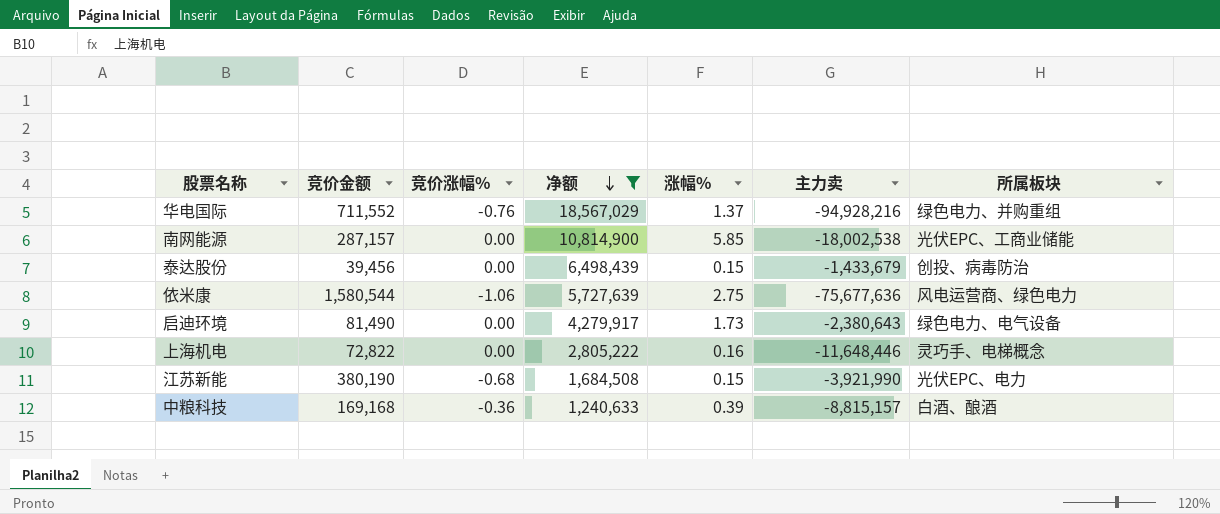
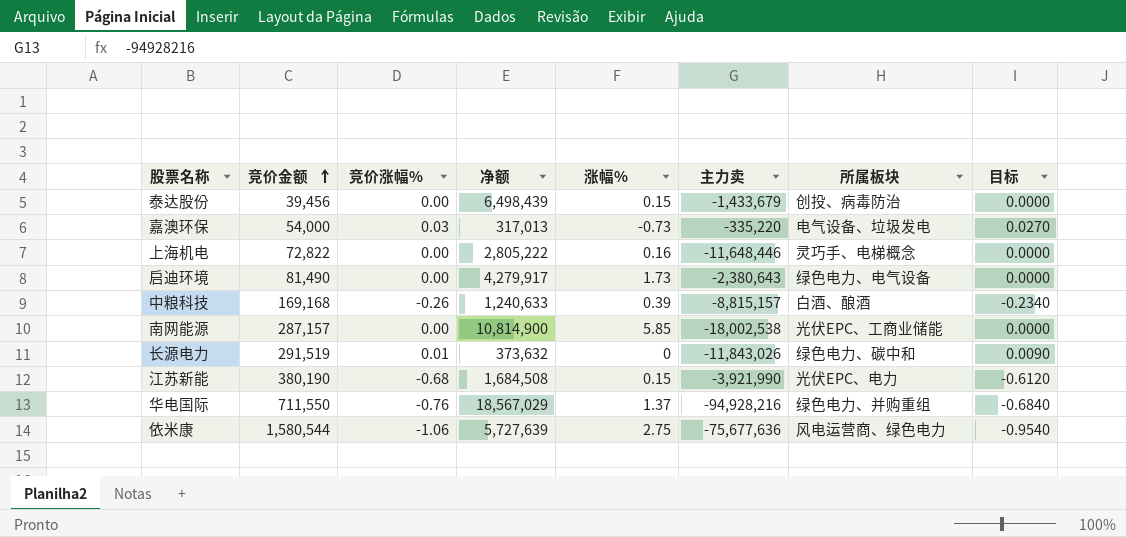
filter: 净额 >= 1,240,633 -> none
row order: 净额 descending -> 竞价金额 ascending
column 目标 | formula: none -> [竞价涨幅%] * 0.9
中粮科技 | 竞价涨幅%: -0.36 -> -0.26
华电国际 | 竞价金额: 711,552 -> 711,550

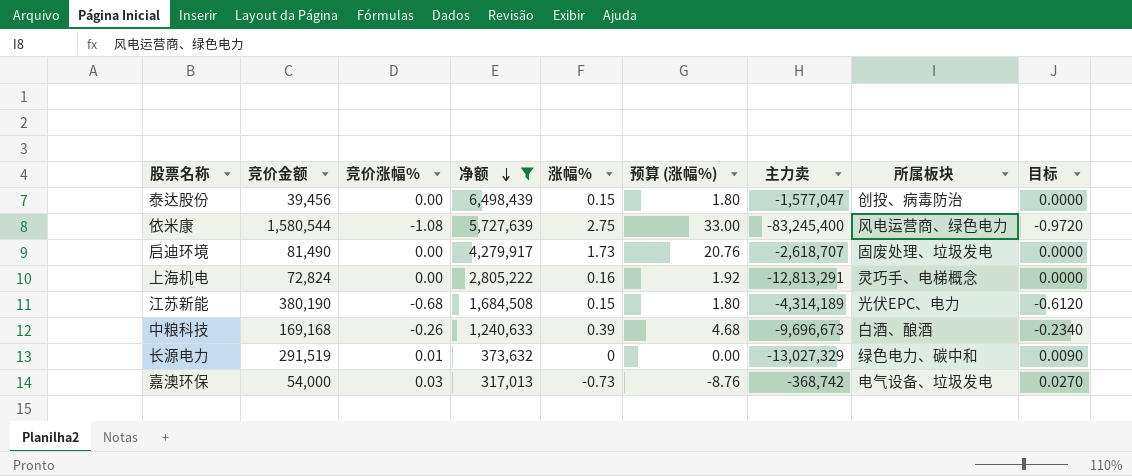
filter: none -> 净额 <= 6,498,439
row order: 竞价金额 ascending -> 净额 descending
column 预算 (涨幅%) | formula: none -> [涨幅%] * 12
泰达股份 | 主力卖: -1,433,679 -> -1,577,047
依米康 | 竞价涨幅%: -1.06 -> -1.08
依米康 | 主力卖: -75,677,636 -> -83,245,400
依米康 | 目标: -0.9540 -> -0.9720
启迪环境 | 主力卖: -2,380,643 -> -2,618,707
启迪环境 | 所属板块: 绿色电力、电气设备 -> 固废处理、垃圾发电
上海机电 | 竞价金额: 72,822 -> 72,824
上海机电 | 主力卖: -11,648,446 -> -12,813,291
江苏新能 | 主力卖: -3,921,990 -> -4,314,189
中粮科技 | 主力卖: -8,815,157 -> -9,696,673
长源电力 | 主力卖: -11,843,026 -> -13,027,329
嘉澳环保 | 主力卖: -335,220 -> -368,742

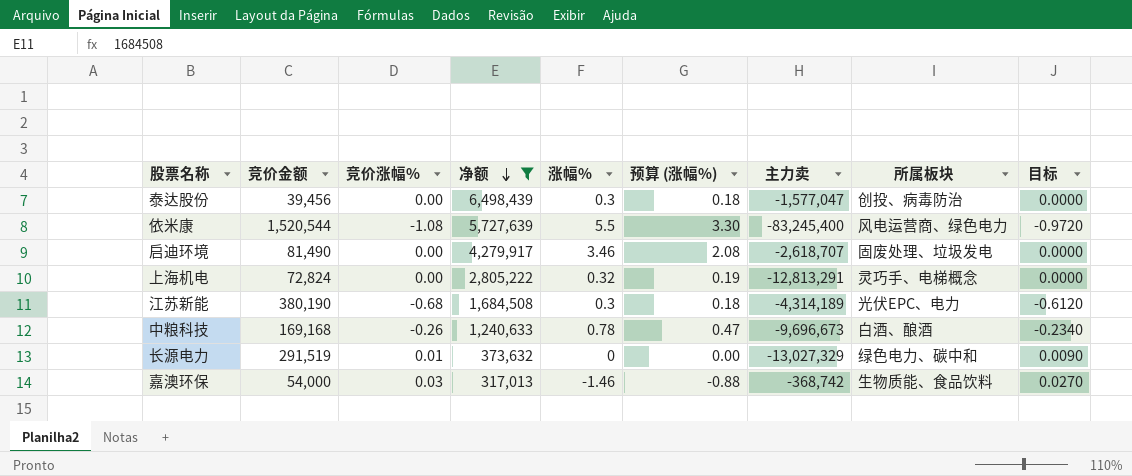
column 预算 (涨幅%) | formula: [涨幅%] * 12 -> [涨幅%] * 0.6
泰达股份 | 涨幅%: 0.15 -> 0.3
依米康 | 竞价金额: 1,580,544 -> 1,520,544
依米康 | 涨幅%: 2.75 -> 5.5
启迪环境 | 涨幅%: 1.73 -> 3.46
上海机电 | 涨幅%: 0.16 -> 0.32
江苏新能 | 涨幅%: 0.15 -> 0.3
中粮科技 | 涨幅%: 0.39 -> 0.78
嘉澳环保 | 涨幅%: -0.73 -> -1.46
嘉澳环保 | 所属板块: 电气设备、垃圾发电 -> 生物质能、食品饮料

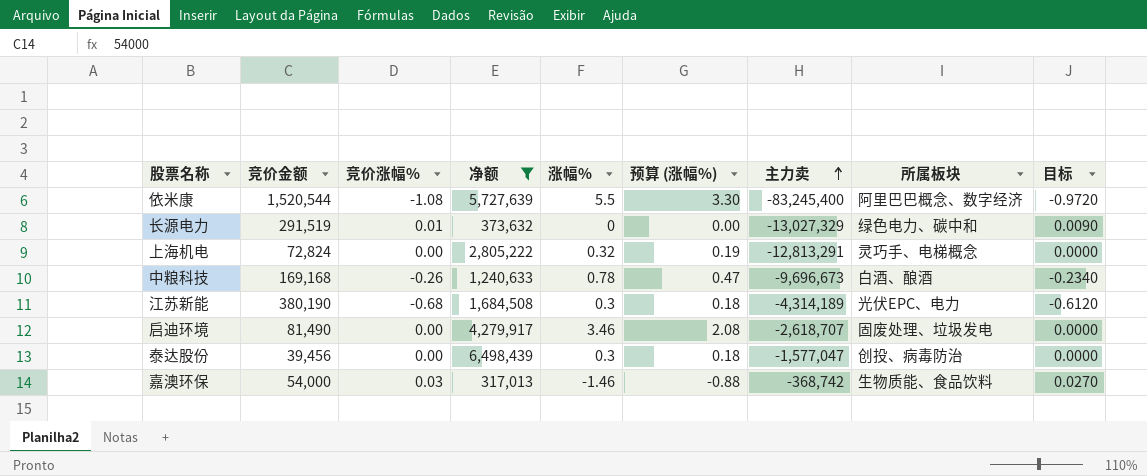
row order: 净额 descending -> 主力卖 ascending
依米康 | 所属板块: 风电运营商、绿色电力 -> 阿里巴巴概念、数字经济

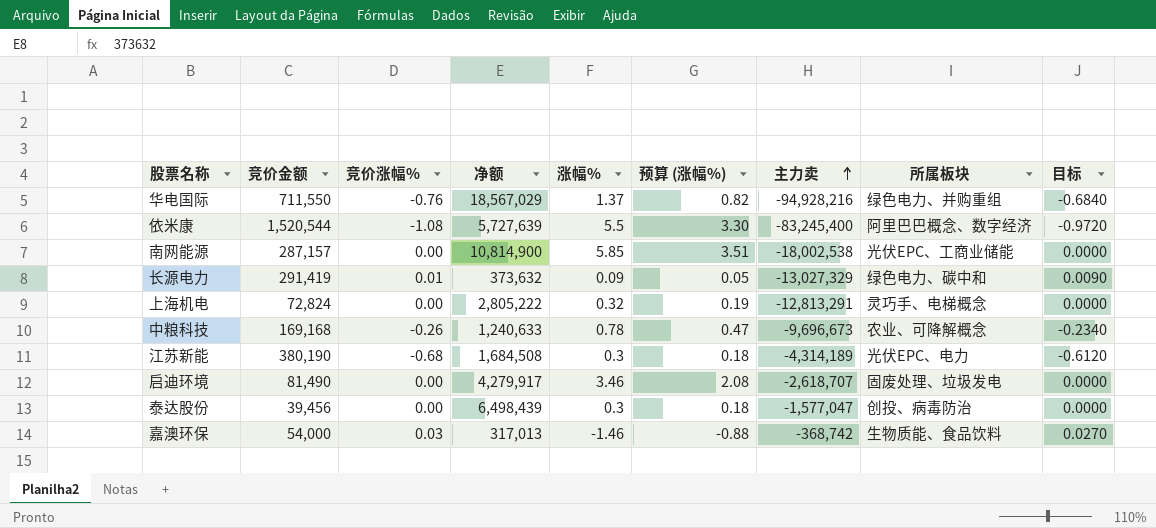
filter: 净额 <= 6,498,439 -> none
长源电力 | 竞价金额: 291,519 -> 291,419
长源电力 | 涨幅%: 0 -> 0.09
长源电力 | 预算 (涨幅%): 0.00 -> 0.05
中粮科技 | 所属板块: 白酒、酿酒 -> 农业、可降解概念

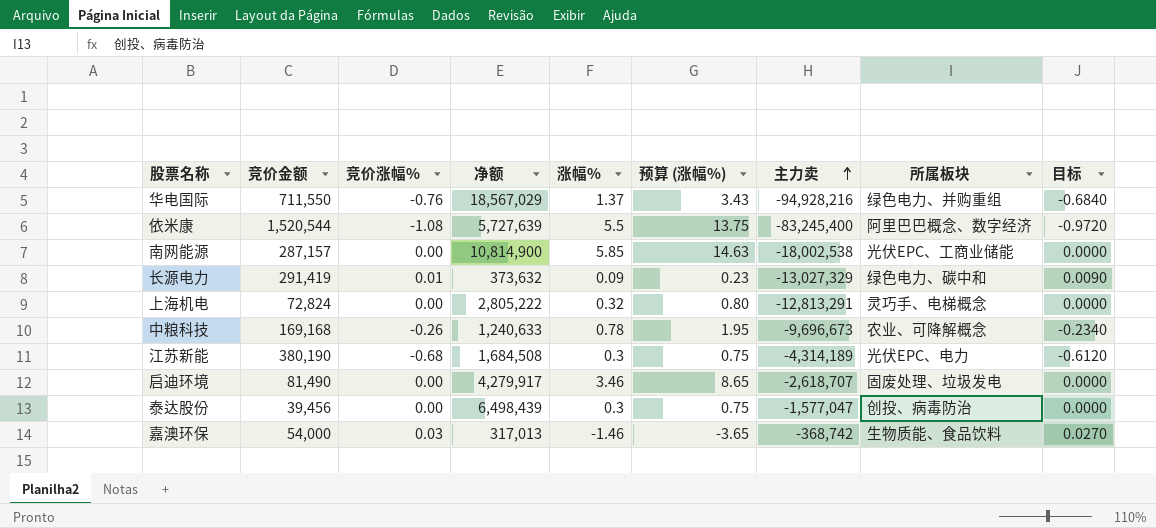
column 预算 (涨幅%) | formula: [涨幅%] * 0.6 -> [涨幅%] * 2.5

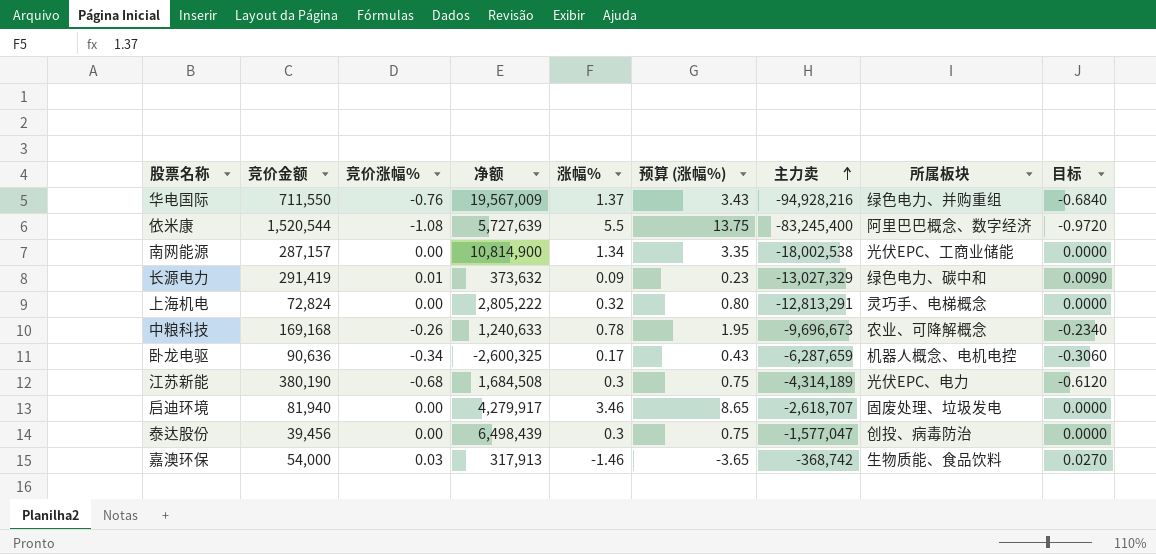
华电国际 | 净额: 18,567,029 -> 19,567,009
南网能源 | 涨幅%: 5.85 -> 1.34
南网能源 | 预算 (涨幅%): 14.63 -> 3.35
row 卧龙电驱: none -> 90,636 | -0.34 | -2,600,325 | 0.17 | 0.43 | -6,287,659 | 机器人概念、电机电控 | -0.3060
启迪环境 | 竞价金额: 81,490 -> 81,940
嘉澳环保 | 净额: 317,013 -> 317,913

